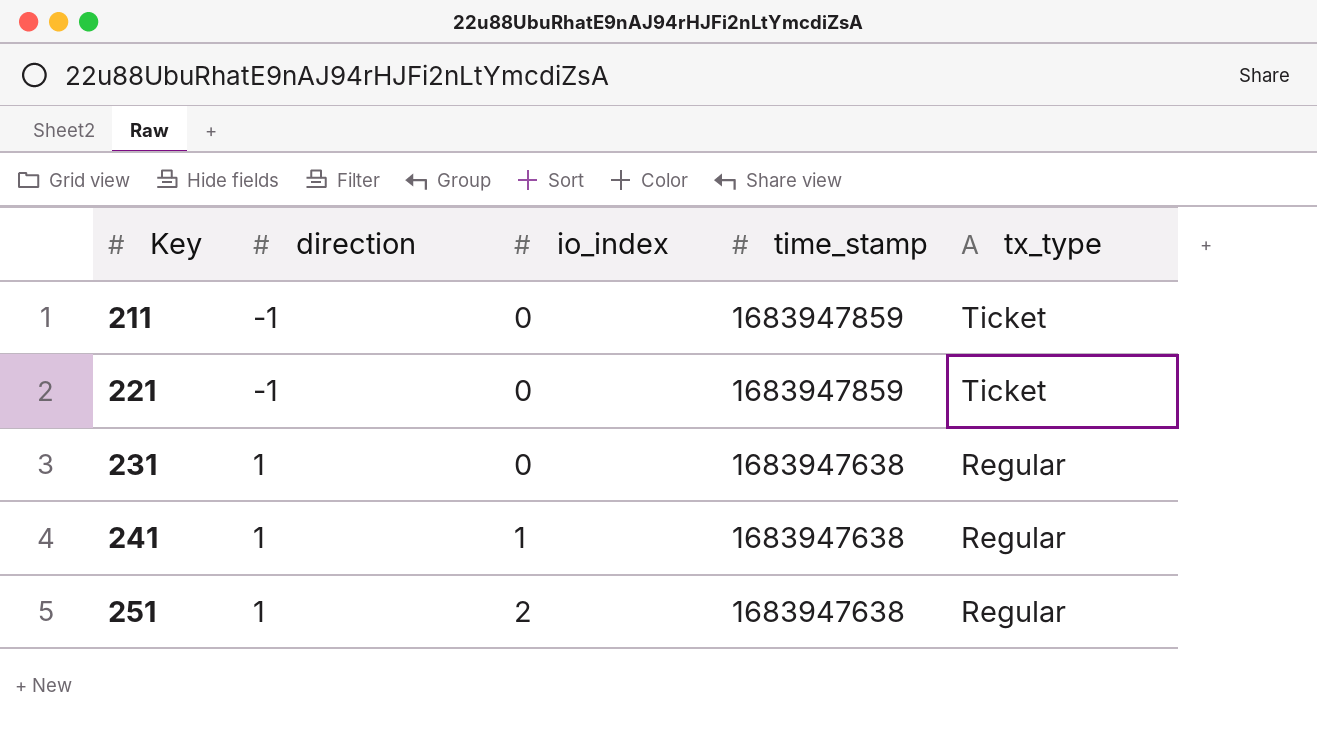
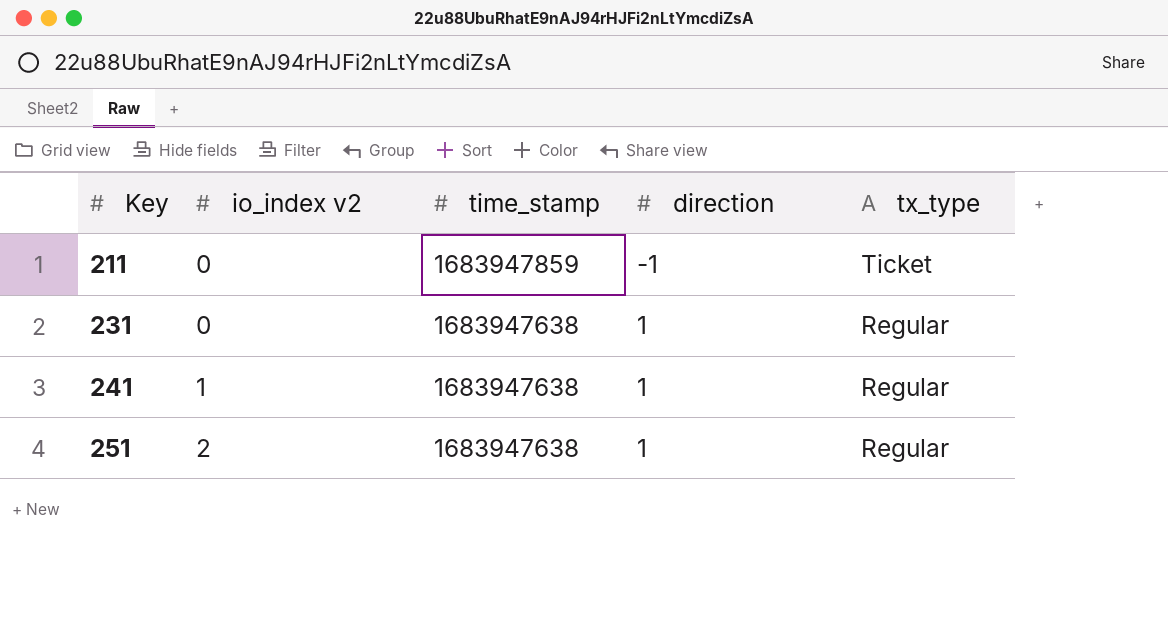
column name: io_index -> io_index v2
column direction | position: 2 -> 4
row 221: -1 | 0 | 1683947859 | Ticket -> none

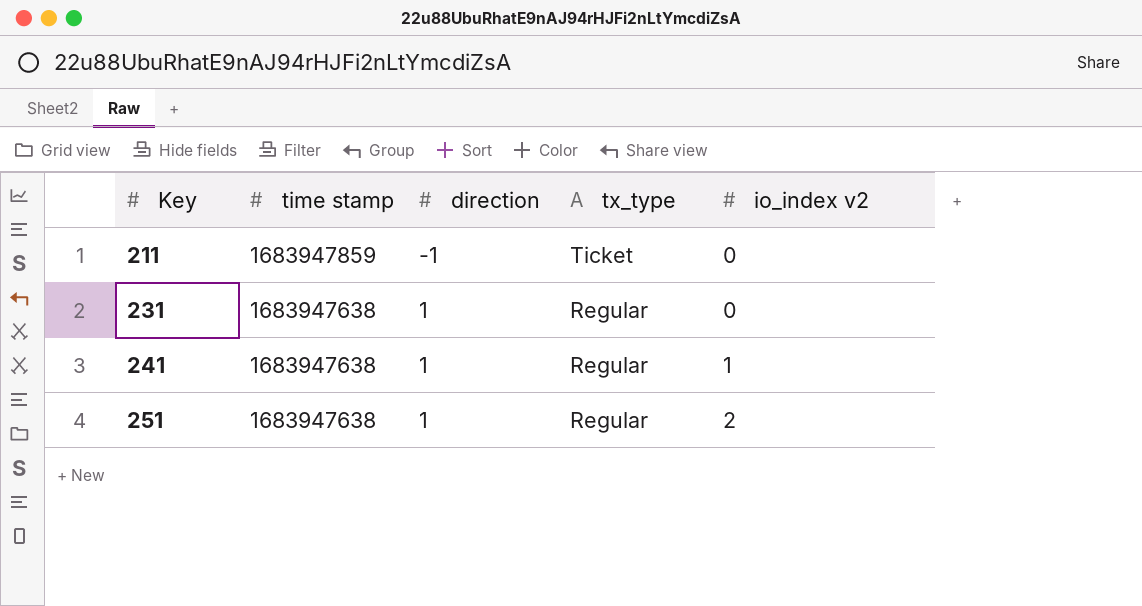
column name: time_stamp -> time stamp
column io_index v2 | position: 2 -> 5

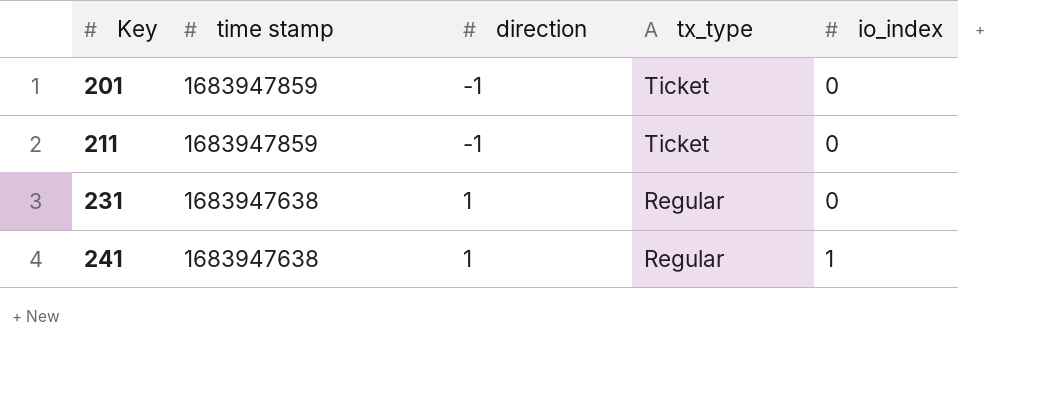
column name: io_index v2 -> io_index
row 251: 1683947638 | 1 | Regular | 2 -> none
row 201: none -> 1683947859 | -1 | Ticket | 0

